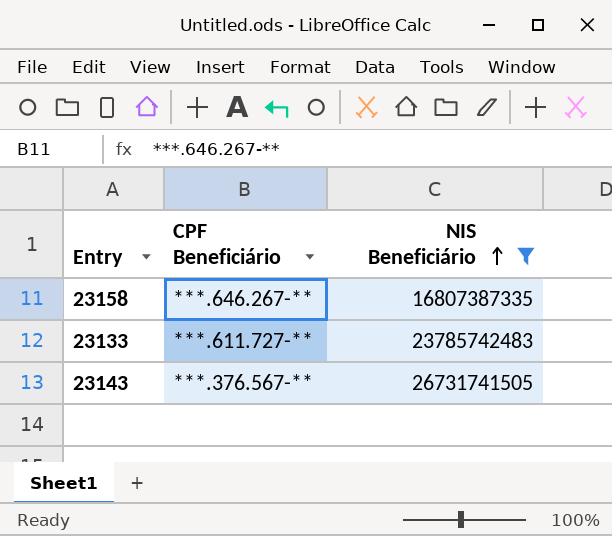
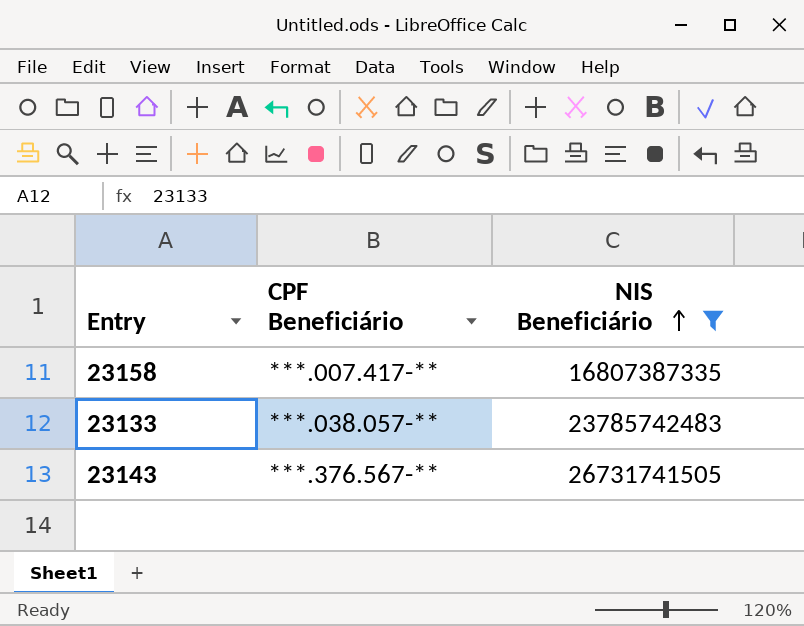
23158 | CPF Beneficiário: ***.646.267-** -> ***.007.417-**
23133 | CPF Beneficiário: ***.611.727-** -> ***.038.057-**

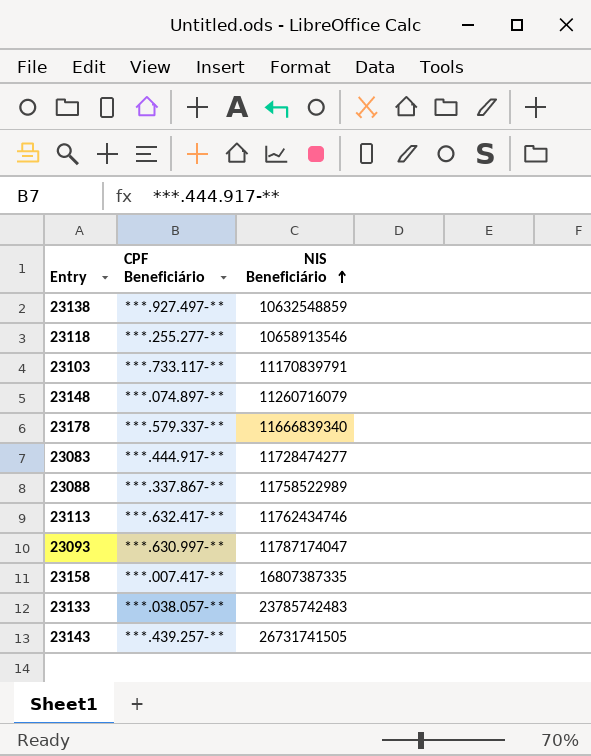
filter: NIS Beneficiário >= 16807387335 -> none
23143 | CPF Beneficiário: ***.376.567-** -> ***.439.257-**

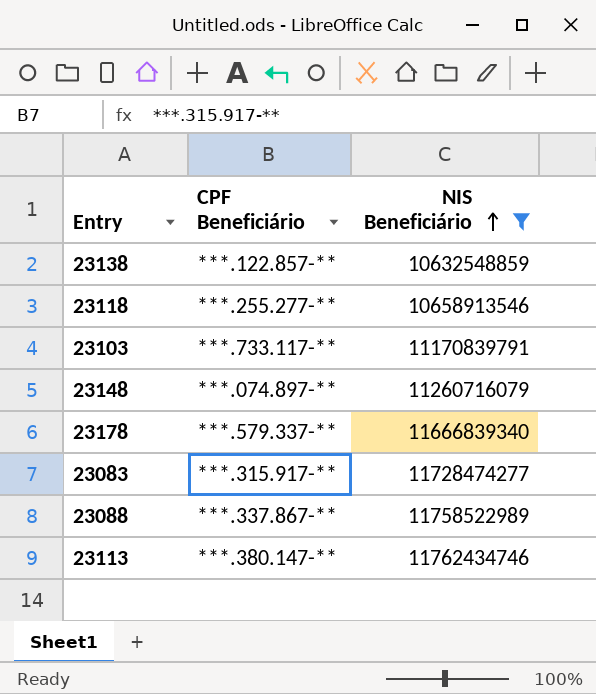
filter: none -> NIS Beneficiário <= 11762434746
23138 | CPF Beneficiário: ***.927.497-** -> ***.122.857-**
23083 | CPF Beneficiário: ***.444.917-** -> ***.315.917-**
23113 | CPF Beneficiário: ***.632.417-** -> ***.380.147-**

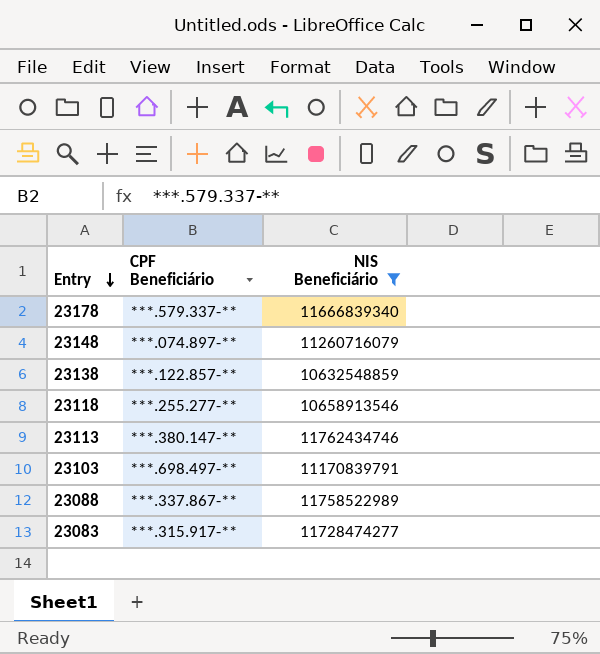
row order: NIS Beneficiário ascending -> Entry descending
23103 | CPF Beneficiário: ***.733.117-** -> ***.698.497-**

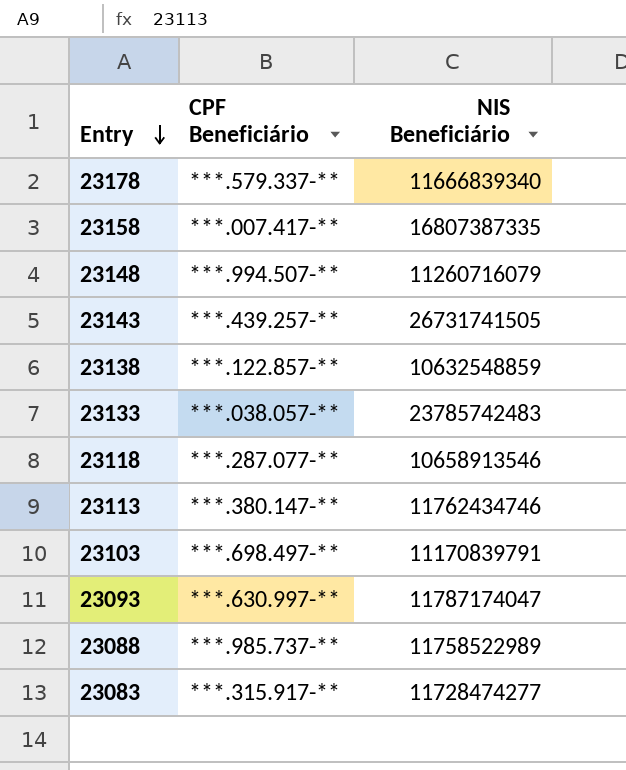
filter: NIS Beneficiário <= 11762434746 -> none
23148 | CPF Beneficiário: ***.074.897-** -> ***.994.507-**
23118 | CPF Beneficiário: ***.255.277-** -> ***.287.077-**
23088 | CPF Beneficiário: ***.337.867-** -> ***.985.737-**

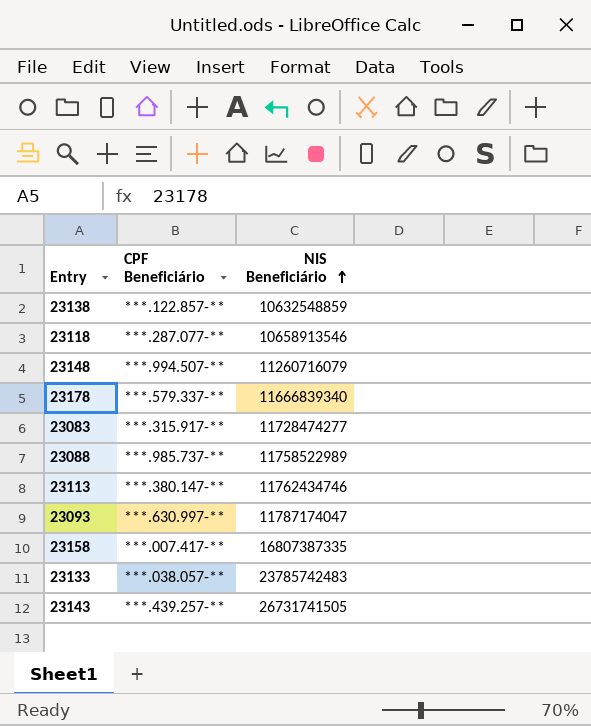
row order: Entry descending -> NIS Beneficiário ascending
row 23103: ***.698.497-** | 11170839791 -> none

